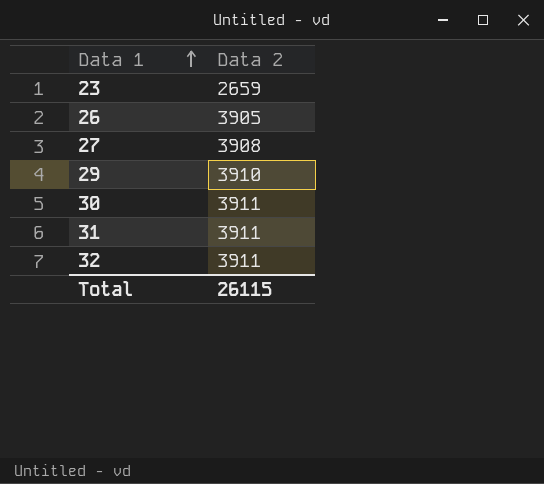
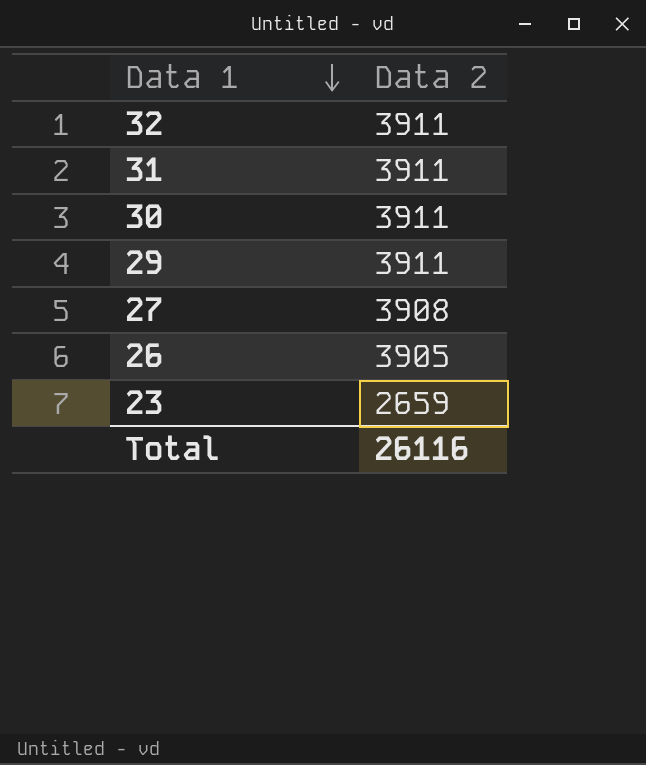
row order: Data 1 ascending -> Data 1 descending
29 | Data 2: 3910 -> 3911
Total | Data 2: 26115 -> 26116

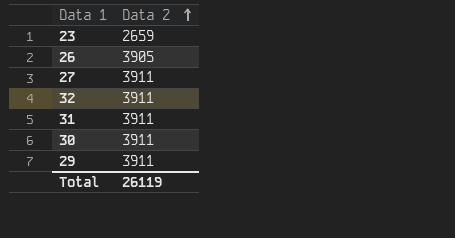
row order: Data 1 descending -> Data 2 ascending
27 | Data 2: 3908 -> 3911
Total | Data 2: 26116 -> 26119

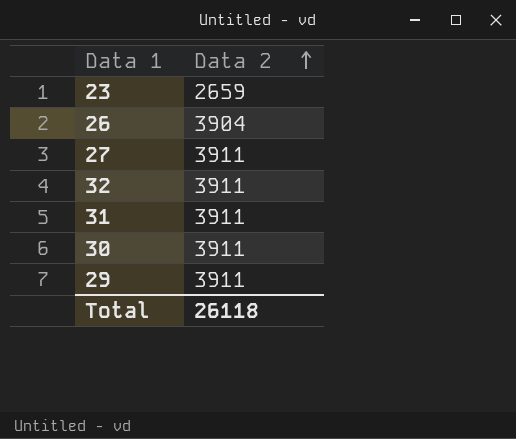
26 | Data 2: 3905 -> 3904
Total | Data 2: 26119 -> 26118

